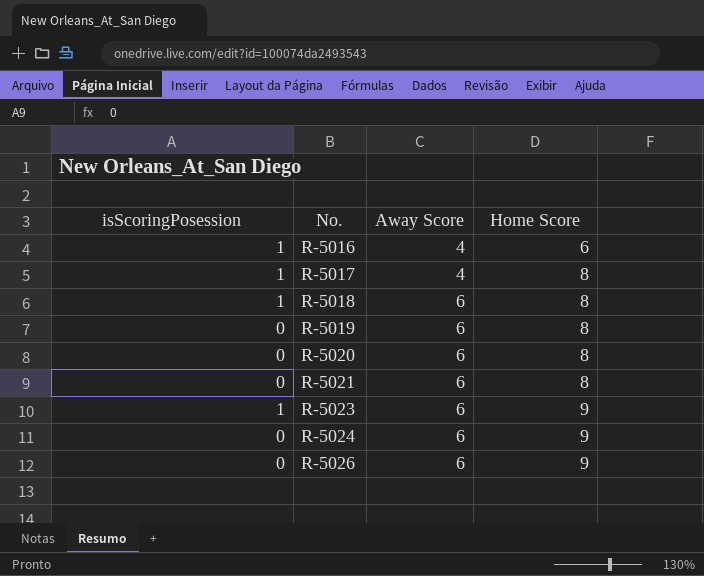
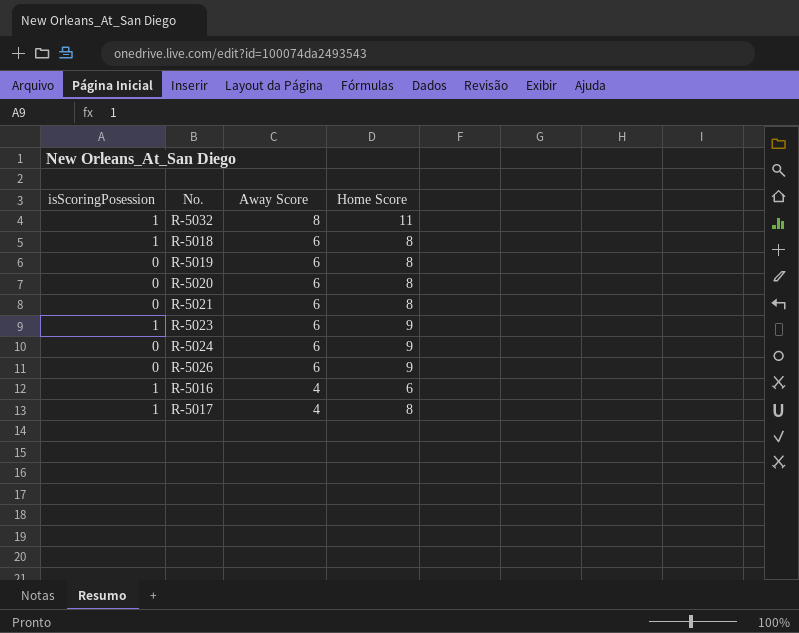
row order: No. ascending -> Away Score descending
row R-5032: none -> 1 | 8 | 11

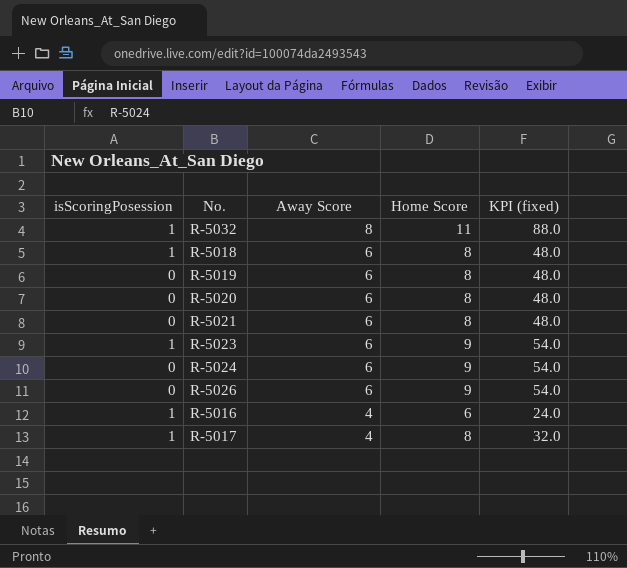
column KPI (fixed) | formula: none -> [Away Score] * [Home Score]

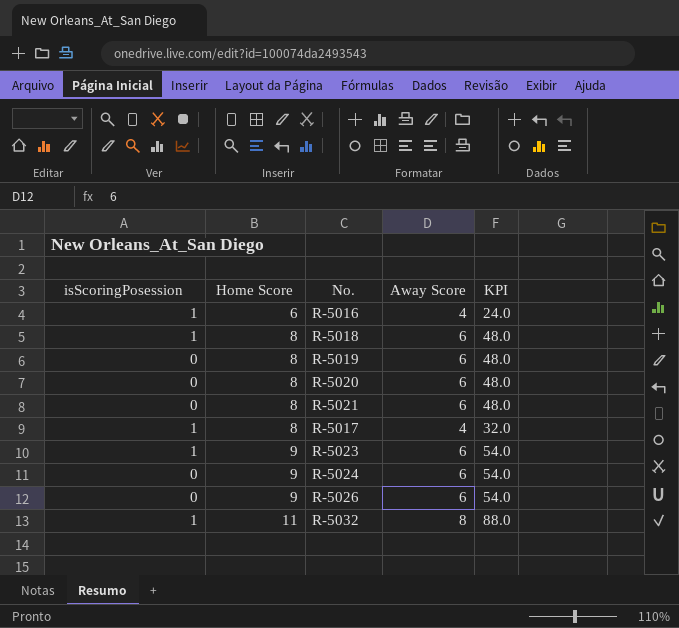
row order: Away Score descending -> Home Score ascending
column Home Score | position: 4 -> 2
column name: KPI (fixed) -> KPI

